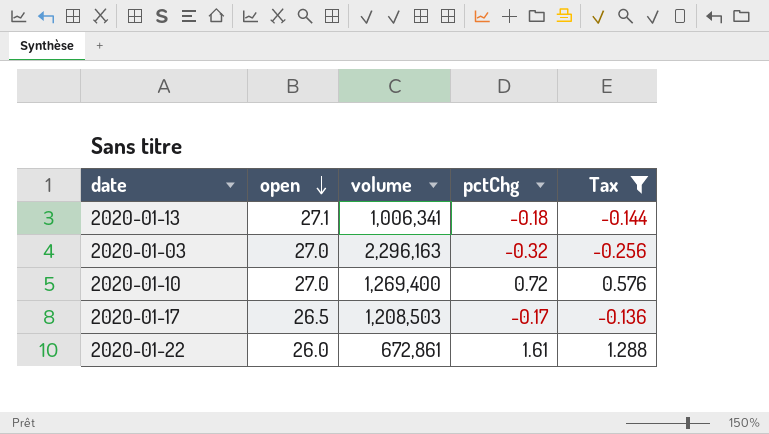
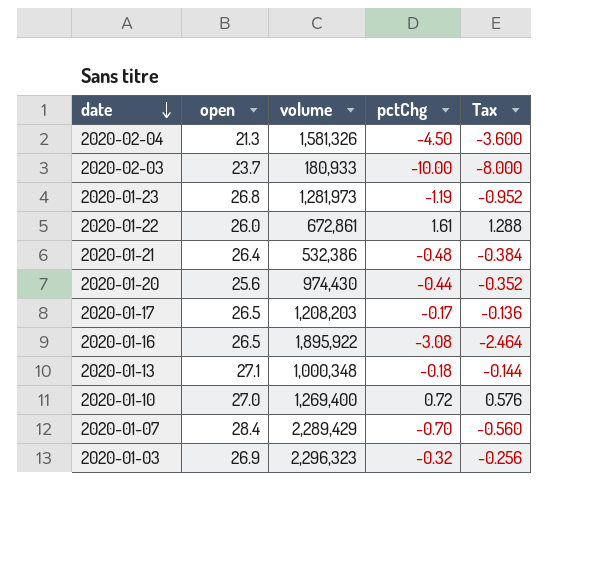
filter: Tax >= -0.256 -> none
row order: open descending -> date descending
2020-01-17 | volume: 1,208,503 -> 1,208,203
2020-01-13 | volume: 1,006,341 -> 1,000,348
2020-01-03 | open: 27.0 -> 26.9
2020-01-03 | volume: 2,296,163 -> 2,296,323

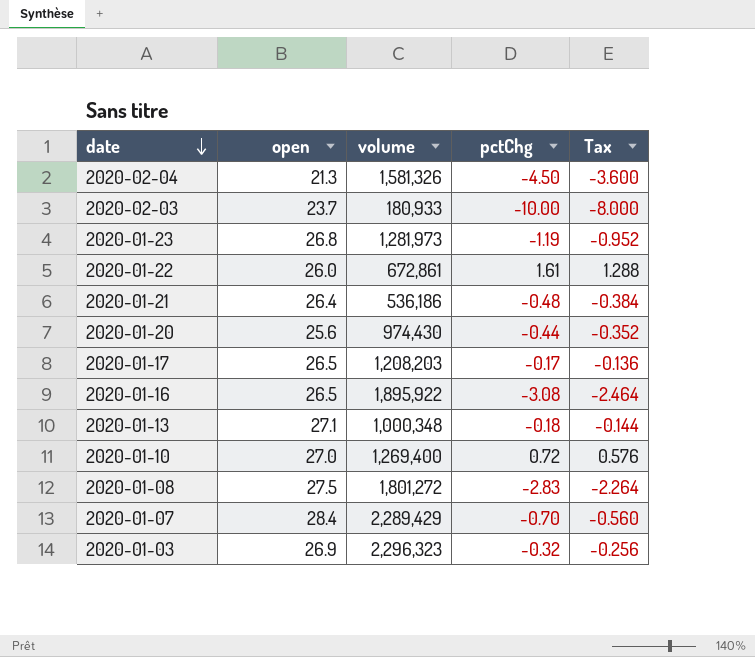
2020-01-21 | volume: 532,386 -> 536,186
row 2020-01-08: none -> 27.5 | 1,801,272 | -2.83 | -2.264

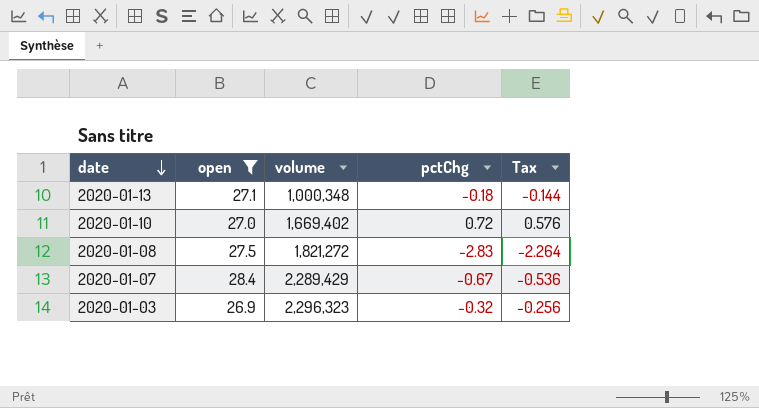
filter: none -> open >= 26.9
2020-01-10 | volume: 1,269,400 -> 1,669,402
2020-01-08 | volume: 1,801,272 -> 1,821,272
2020-01-07 | pctChg: -0.70 -> -0.67
2020-01-07 | Tax: -0.560 -> -0.536

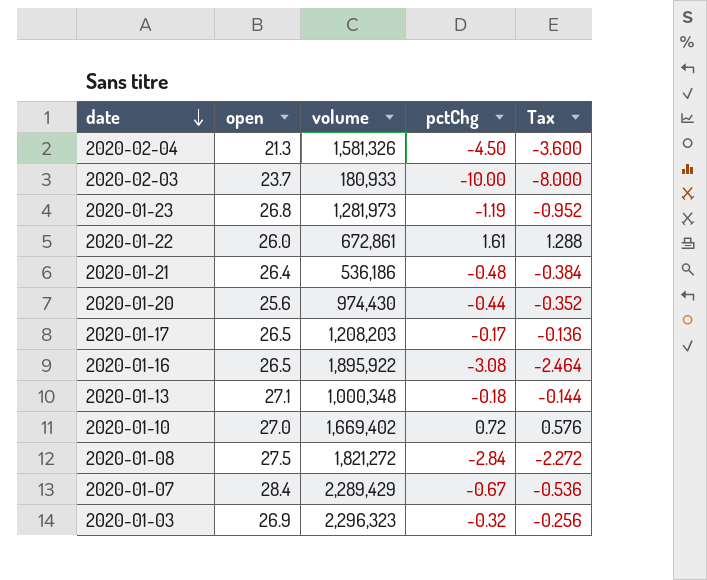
filter: open >= 26.9 -> none
2020-01-08 | pctChg: -2.83 -> -2.84
2020-01-08 | Tax: -2.264 -> -2.272

